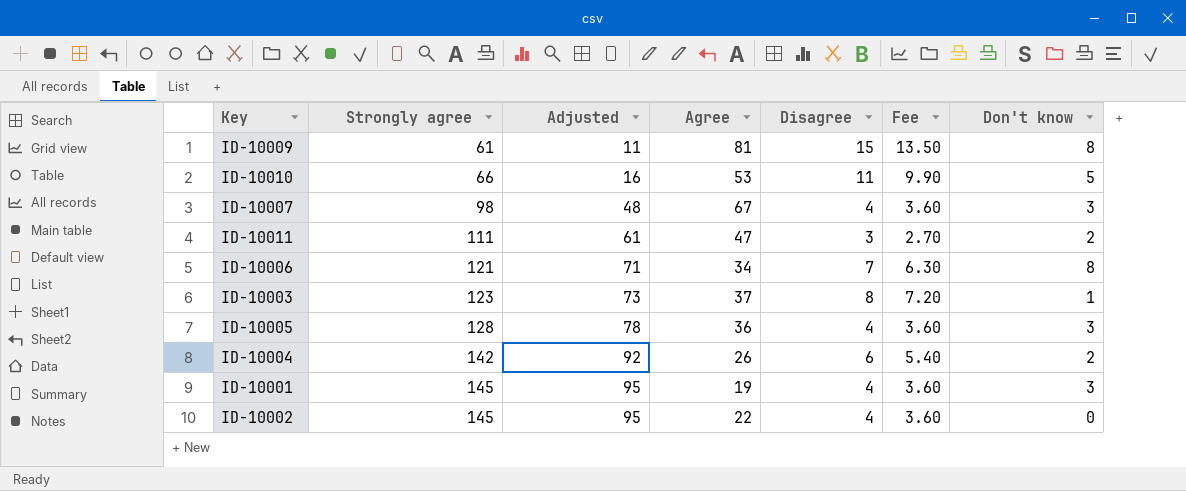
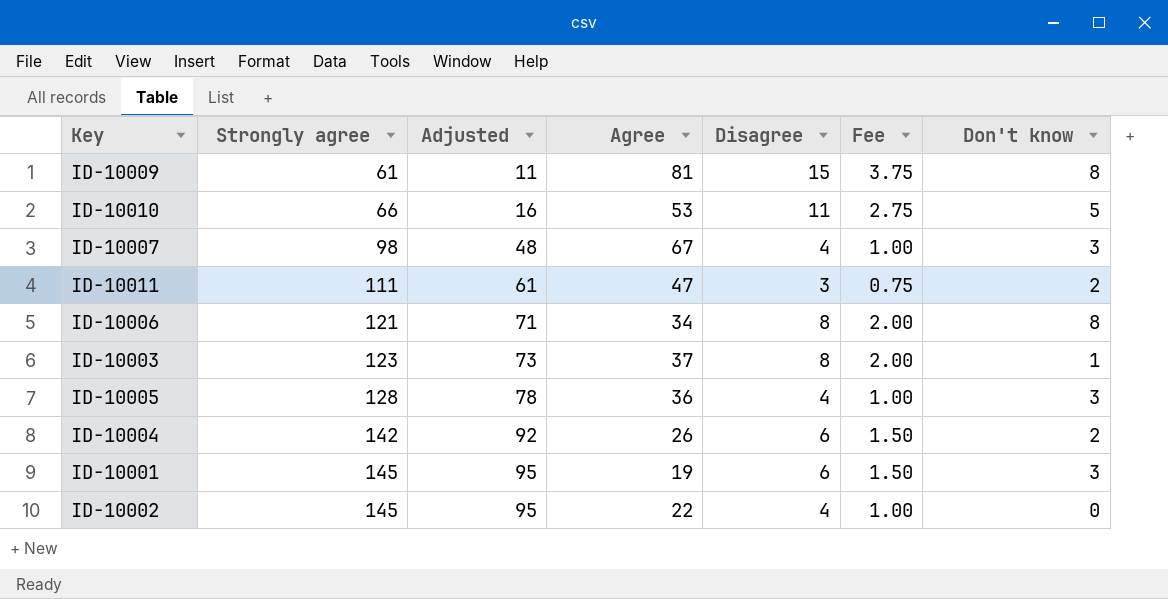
column Fee | formula: [Disagree] * 0.9 -> [Disagree] * 0.25
ID-10006 | Disagree: 7 -> 8
ID-10001 | Disagree: 4 -> 6

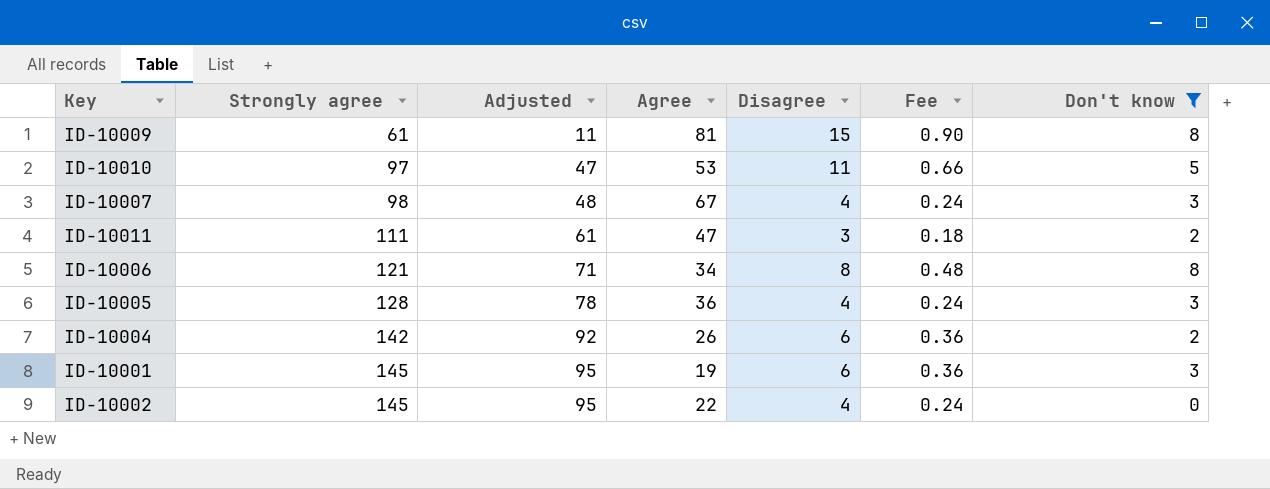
filter: none -> Don't know != 1
column Fee | formula: [Disagree] * 0.25 -> [Disagree] * 0.06
ID-10010 | Strongly agree: 66 -> 97
ID-10010 | Adjusted: 16 -> 47

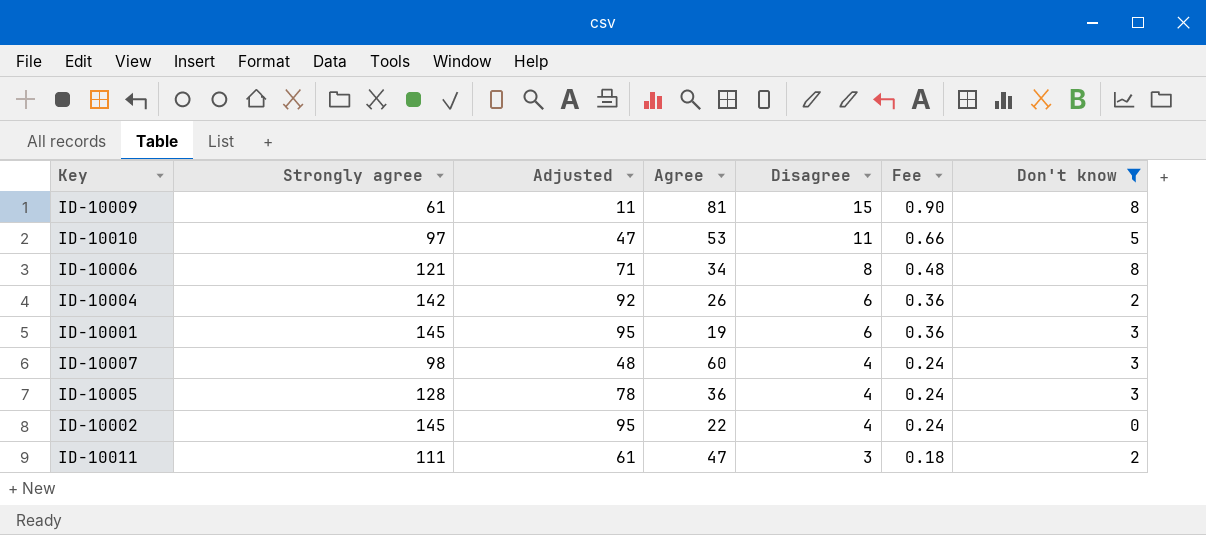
row order: Strongly agree ascending -> Disagree descending
ID-10007 | Agree: 67 -> 60

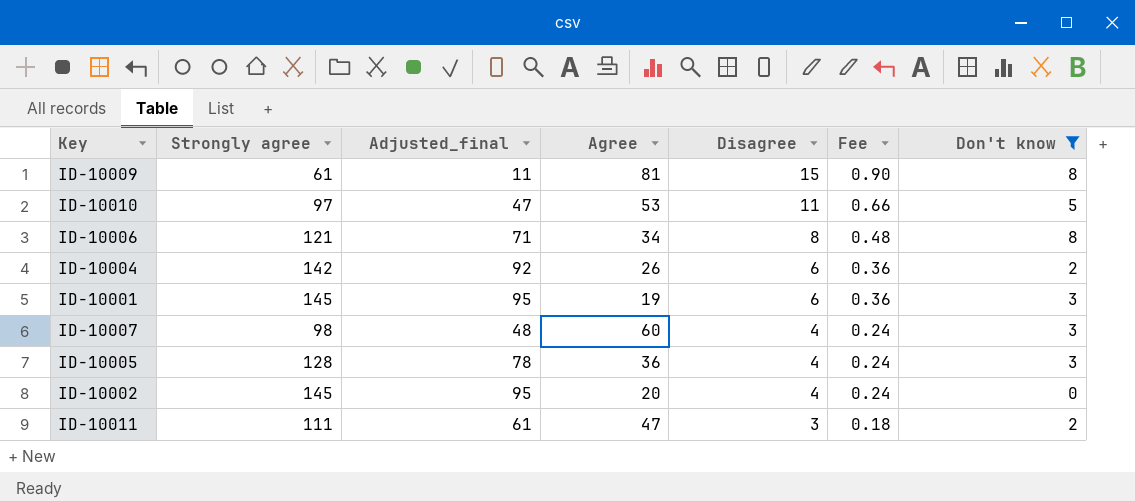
column name: Adjusted -> Adjusted_final
ID-10002 | Agree: 22 -> 20

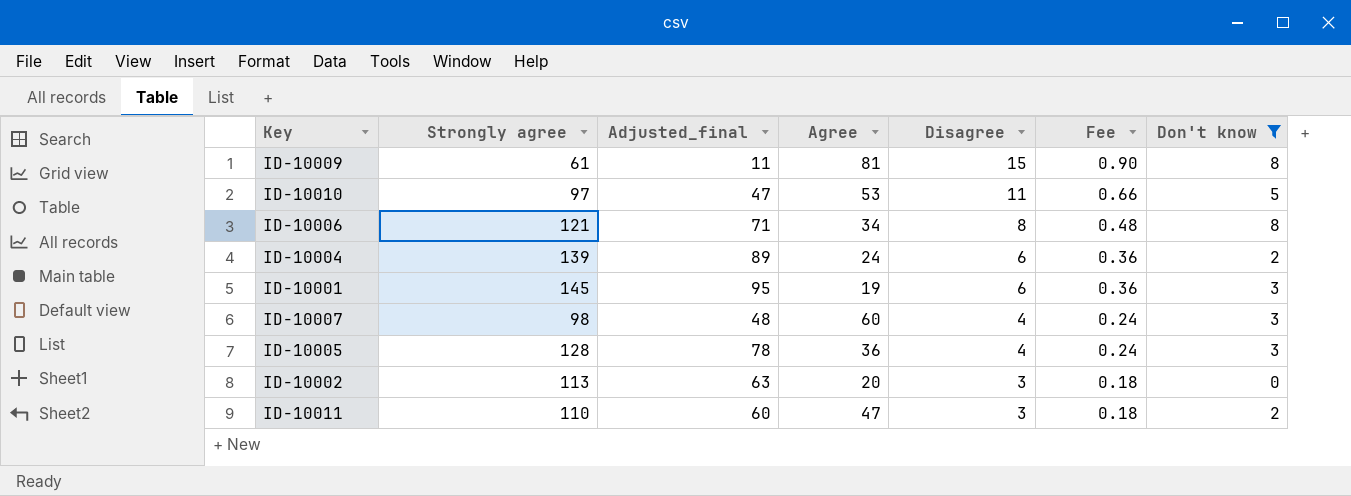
ID-10004 | Strongly agree: 142 -> 139
ID-10004 | Adjusted_final: 92 -> 89
ID-10004 | Agree: 26 -> 24
ID-10002 | Strongly agree: 145 -> 113
ID-10002 | Adjusted_final: 95 -> 63
ID-10002 | Disagree: 4 -> 3
ID-10002 | Fee: 0.24 -> 0.18
ID-10011 | Strongly agree: 111 -> 110
ID-10011 | Adjusted_final: 61 -> 60

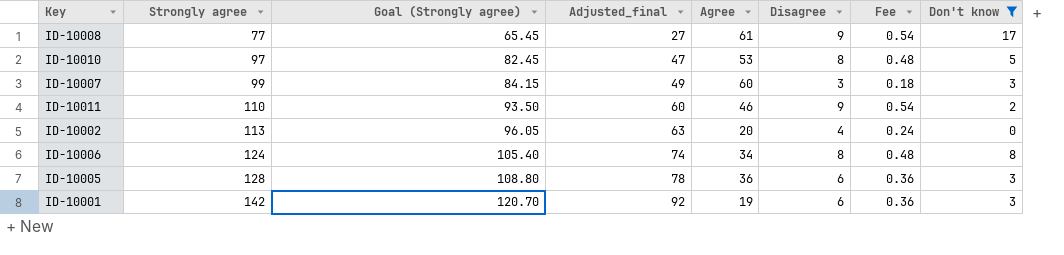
row order: Disagree descending -> Strongly agree ascending
column Goal (Strongly agree) | formula: none -> [Strongly agree] * 0.85
row ID-10009: 61 | 11 | 81 | 15 | 0.90 | 8 -> none
row ID-10004: 139 | 89 | 24 | 6 | 0.36 | 2 -> none
row ID-10008: none -> 77 | 65.45 | 27 | 61 | 9 | 0.54 | 17
ID-10010 | Disagree: 11 -> 8
ID-10010 | Fee: 0.66 -> 0.48
ID-10007 | Strongly agree: 98 -> 99
ID-10007 | Adjusted_final: 48 -> 49
ID-10007 | Disagree: 4 -> 3
ID-10007 | Fee: 0.24 -> 0.18
ID-10011 | Agree: 47 -> 46
ID-10011 | Disagree: 3 -> 9
ID-10011 | Fee: 0.18 -> 0.54
ID-10002 | Disagree: 3 -> 4
ID-10002 | Fee: 0.18 -> 0.24
ID-10006 | Strongly agree: 121 -> 124
ID-10006 | Adjusted_final: 71 -> 74
ID-10005 | Disagree: 4 -> 6
ID-10005 | Fee: 0.24 -> 0.36
ID-10001 | Strongly agree: 145 -> 142
ID-10001 | Adjusted_final: 95 -> 92

